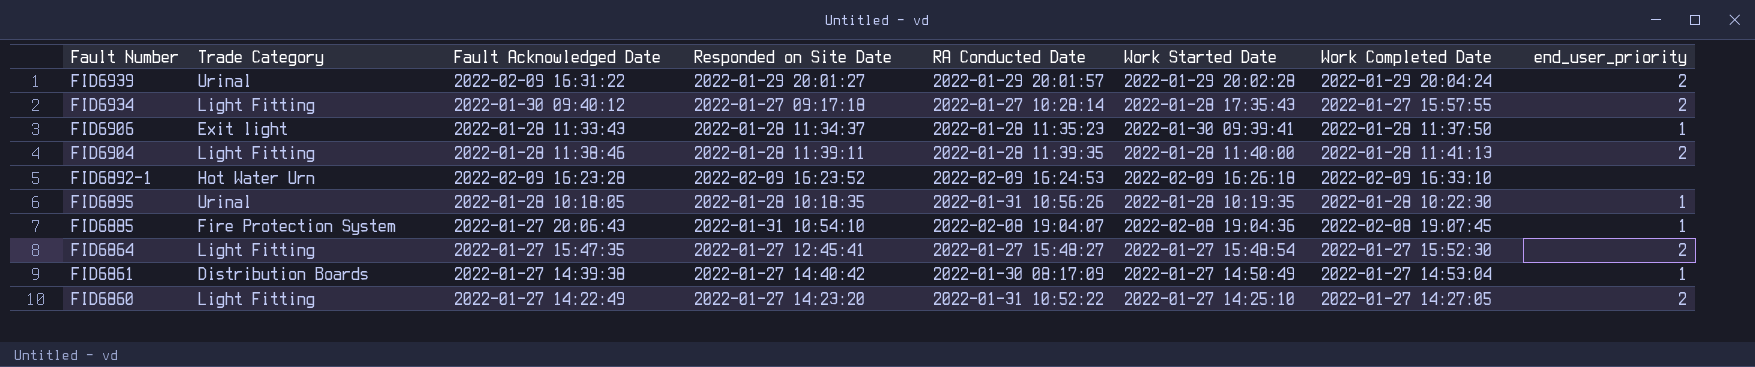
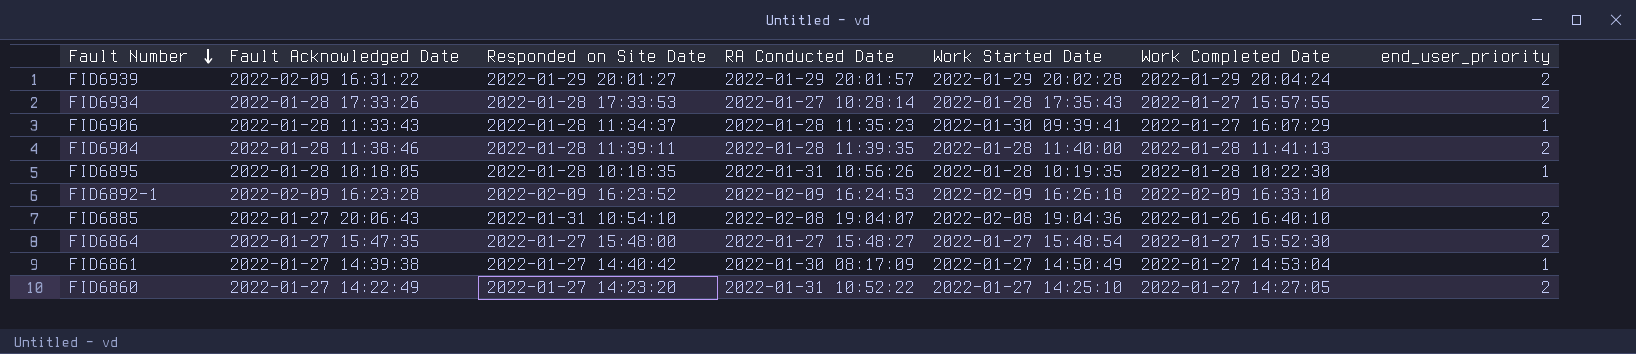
row order: none -> Fault Number descending
column Trade Category | position: 2 -> none
FID6934 | Fault Acknowledged Date: 2022-01-30 09:40:12 -> 2022-01-28 17:33:26
FID6934 | Responded on Site Date: 2022-01-27 09:17:18 -> 2022-01-28 17:33:53
FID6906 | Work Completed Date: 2022-01-28 11:37:50 -> 2022-01-27 16:07:29
FID6885 | Work Completed Date: 2022-02-08 19:07:45 -> 2022-01-26 16:40:10
FID6885 | end_user_priority: 1 -> 2
FID6864 | Responded on Site Date: 2022-01-27 12:45:41 -> 2022-01-27 15:48:00

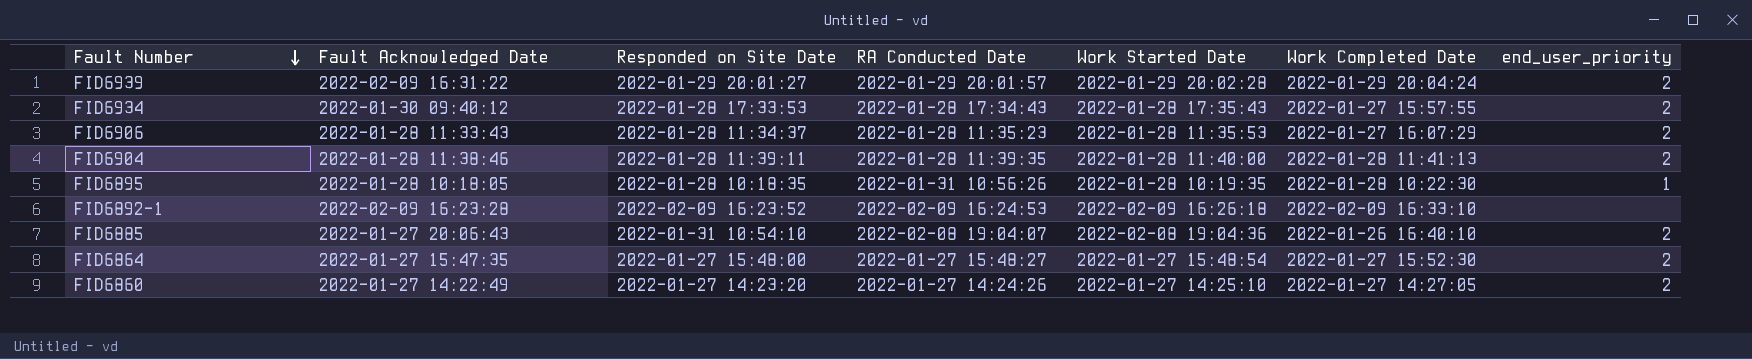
row FID6861: 2022-01-27 14:39:38 | 2022-01-27 14:40:42 | 2022-01-30 08:17:09 | 2022-01-27 14:50:49 | 2022-01-27 14:53:04 | 1 -> none
FID6934 | Fault Acknowledged Date: 2022-01-28 17:33:26 -> 2022-01-30 09:40:12
FID6934 | RA Conducted Date: 2022-01-27 10:28:14 -> 2022-01-28 17:34:43
FID6906 | Work Started Date: 2022-01-30 09:39:41 -> 2022-01-28 11:35:53
FID6906 | end_user_priority: 1 -> 2
FID6860 | RA Conducted Date: 2022-01-31 10:52:22 -> 2022-01-27 14:24:26

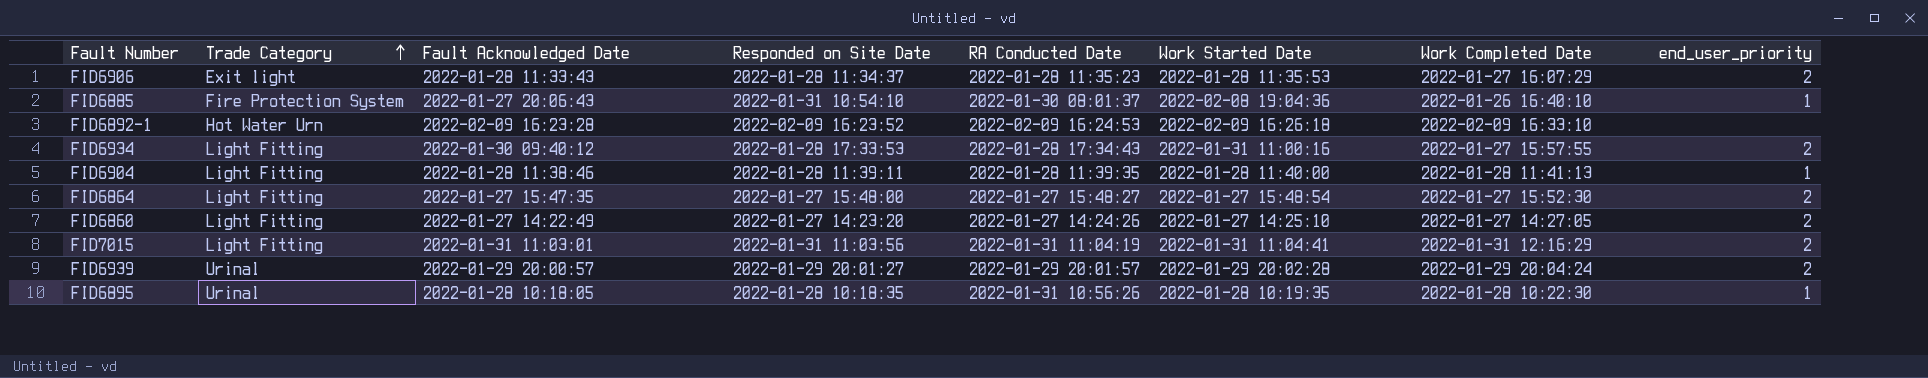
row order: Fault Number descending -> Trade Category ascending
column Trade Category | position: none -> 2
FID6885 | RA Conducted Date: 2022-02-08 19:04:07 -> 2022-01-30 08:01:37
FID6885 | end_user_priority: 2 -> 1
FID6934 | Work Started Date: 2022-01-28 17:35:43 -> 2022-01-31 11:00:16
FID6904 | end_user_priority: 2 -> 1
row FID7015: none -> Light Fitting | 2022-01-31 11:03:01 | 2022-01-31 11:03:56 | 2022-01-31 11:04:19 | 2022-01-31 11:04:41 | 2022-01-31 12:16:29 | 2
FID6939 | Fault Acknowledged Date: 2022-02-09 16:31:22 -> 2022-01-29 20:00:57

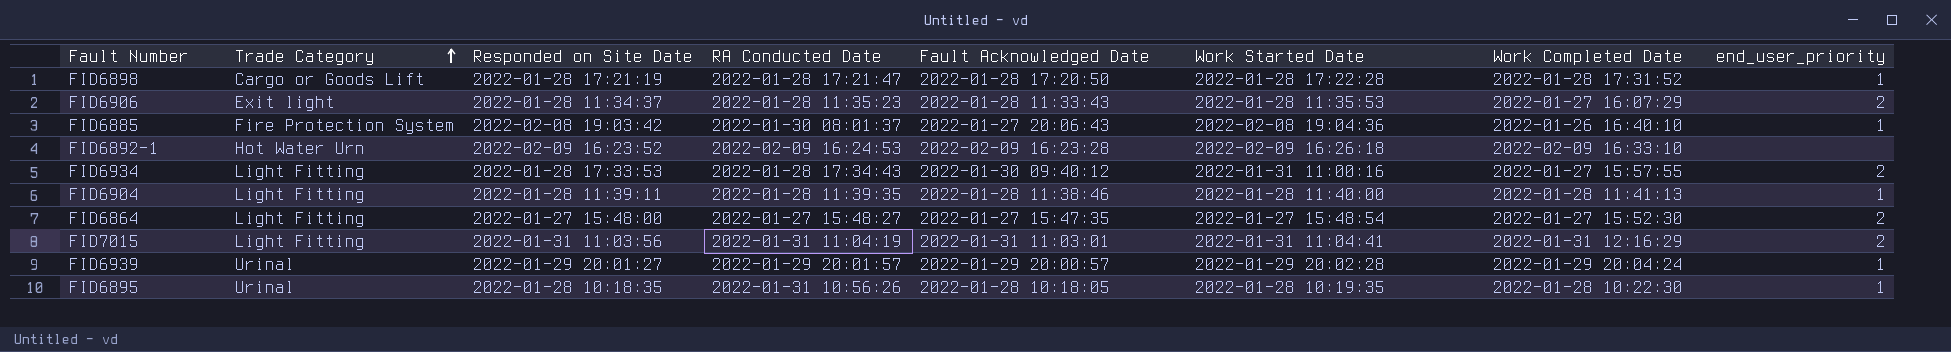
column Fault Acknowledged Date | position: 3 -> 5
row FID6860: Light Fitting | 2022-01-27 14:22:49 | 2022-01-27 14:23:20 | 2022-01-27 14:24:26 | 2022-01-27 14:25:10 | 2022-01-27 14:27:05 | 2 -> none
row FID6898: none -> Cargo or Goods Lift | 2022-01-28 17:21:19 | 2022-01-28 17:21:47 | 2022-01-28 17:20:50 | 2022-01-28 17:22:28 | 2022-01-28 17:31:52 | 1
FID6885 | Responded on Site Date: 2022-01-31 10:54:10 -> 2022-02-08 19:03:42
FID6939 | end_user_priority: 2 -> 1

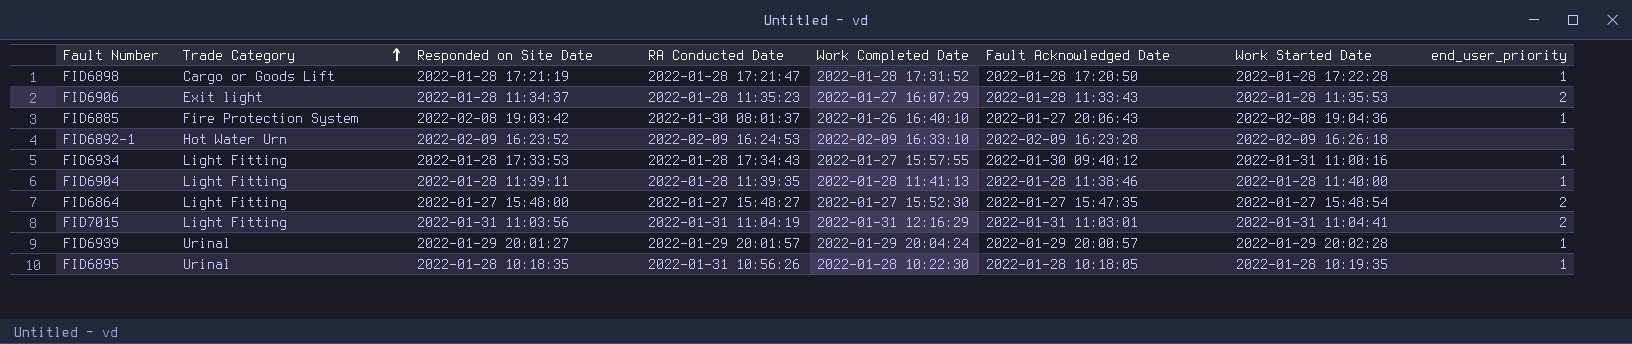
column Work Completed Date | position: 7 -> 5
FID6934 | end_user_priority: 2 -> 1

